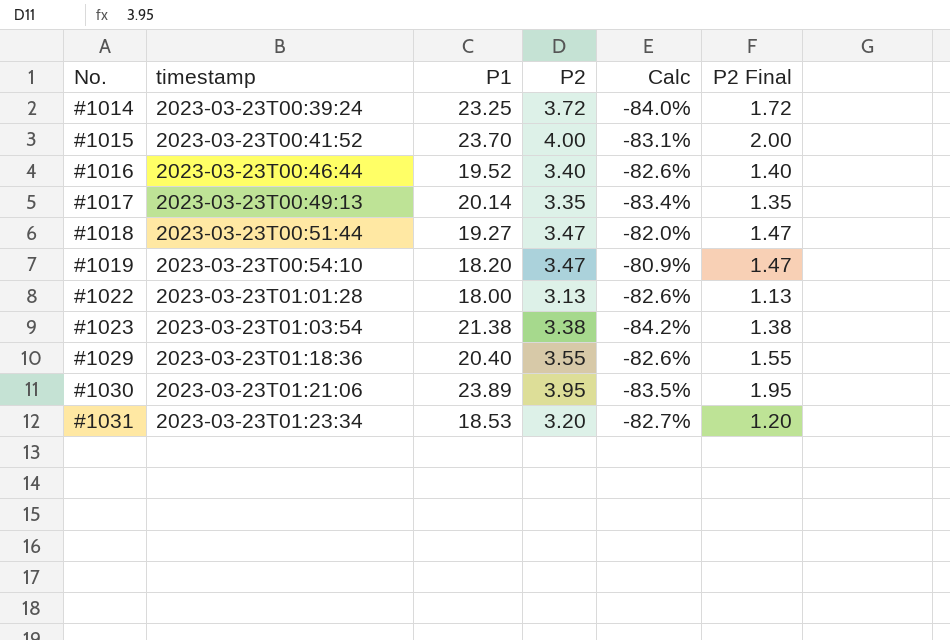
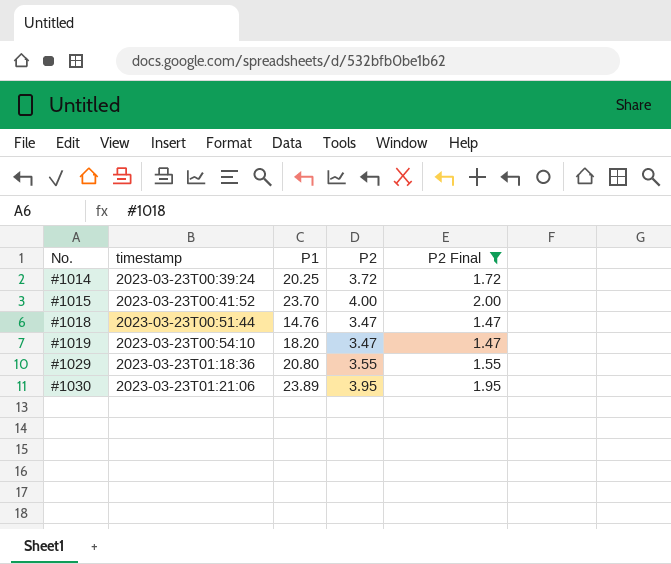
filter: none -> P2 Final >= 1.47
column Calc | formula: ([P2] - [P1]) / [P1] -> none
#1014 | P1: 23.25 -> 20.25
#1018 | P1: 19.27 -> 14.76
#1029 | P1: 20.40 -> 20.80

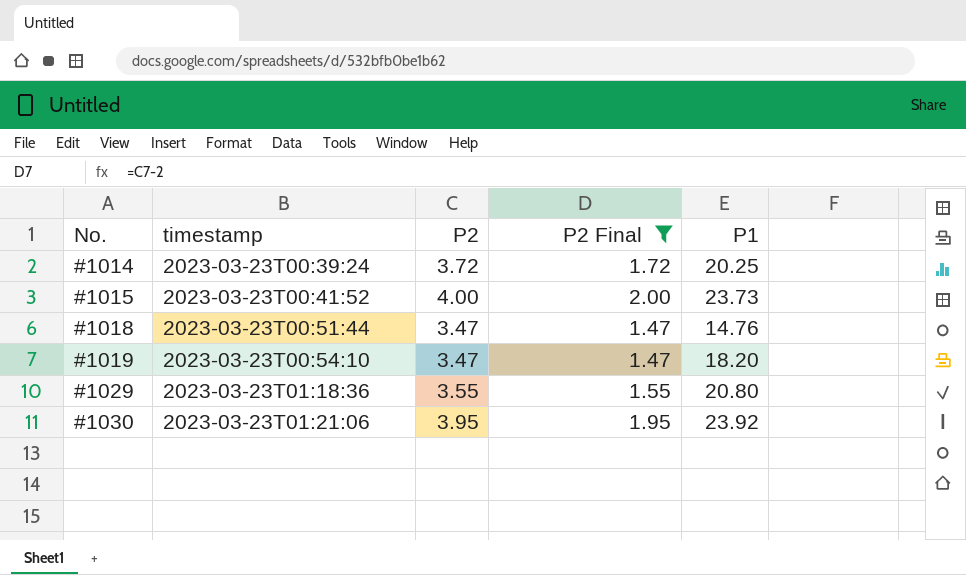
column P1 | position: 3 -> 5
#1015 | P1: 23.70 -> 23.73
#1030 | P1: 23.89 -> 23.92

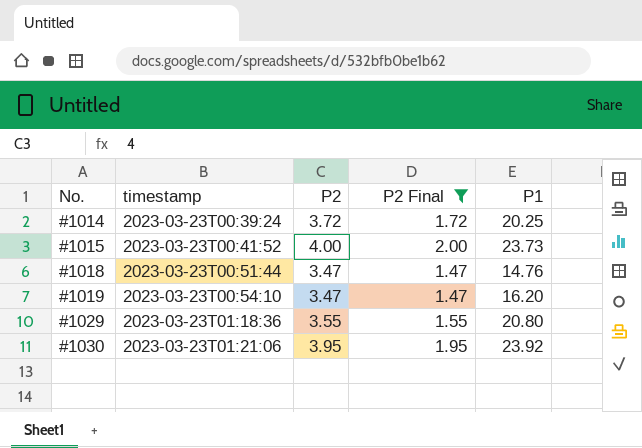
#1019 | P1: 18.20 -> 16.20

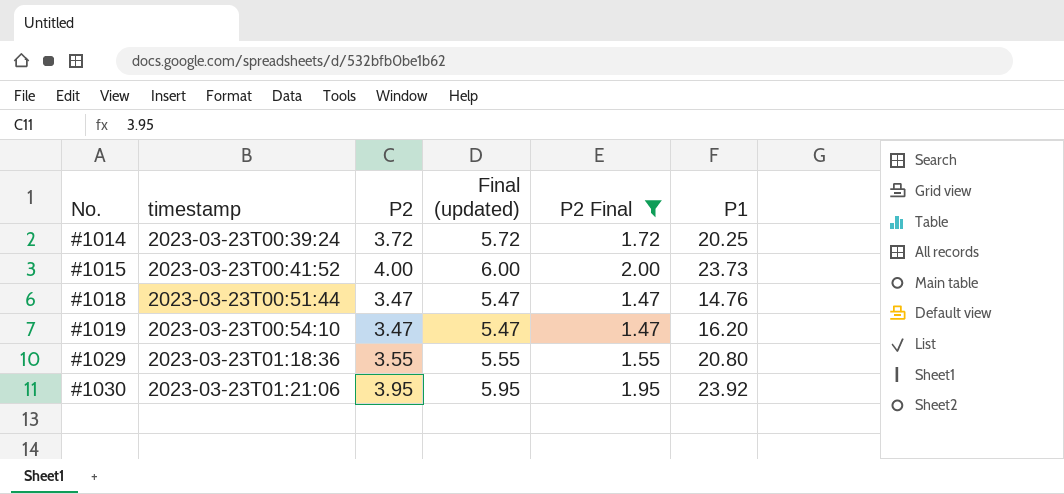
column Final (updated) | formula: none -> [P2] + 2

